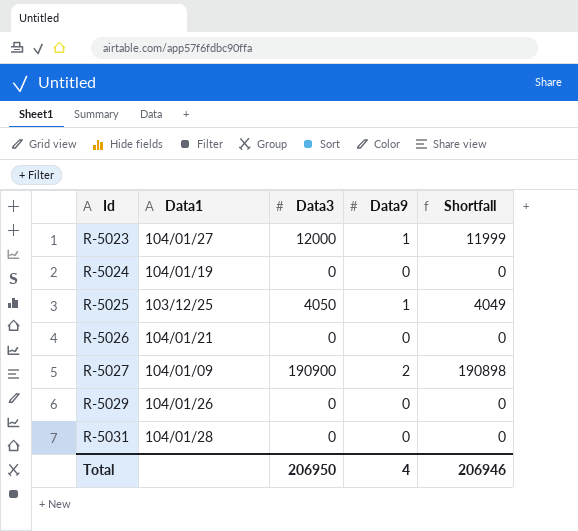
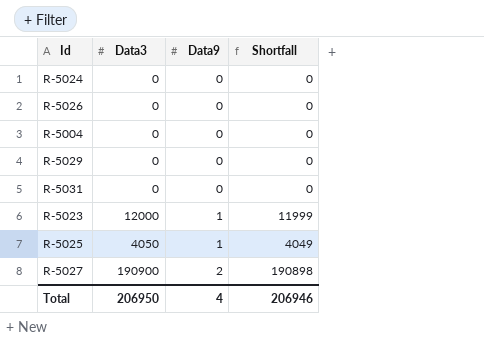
row order: Id ascending -> Data9 ascending
column Data1 | position: 2 -> none
row R-5004: none -> 0 | 0 | 0

